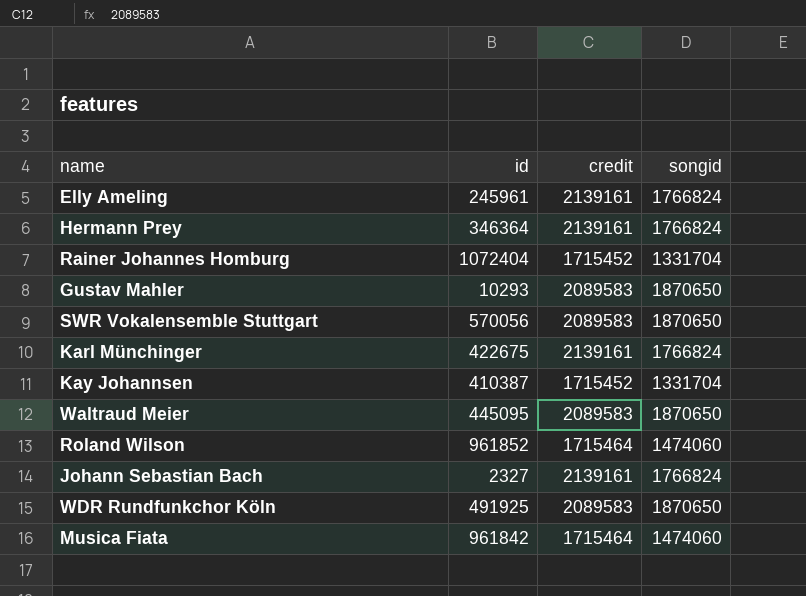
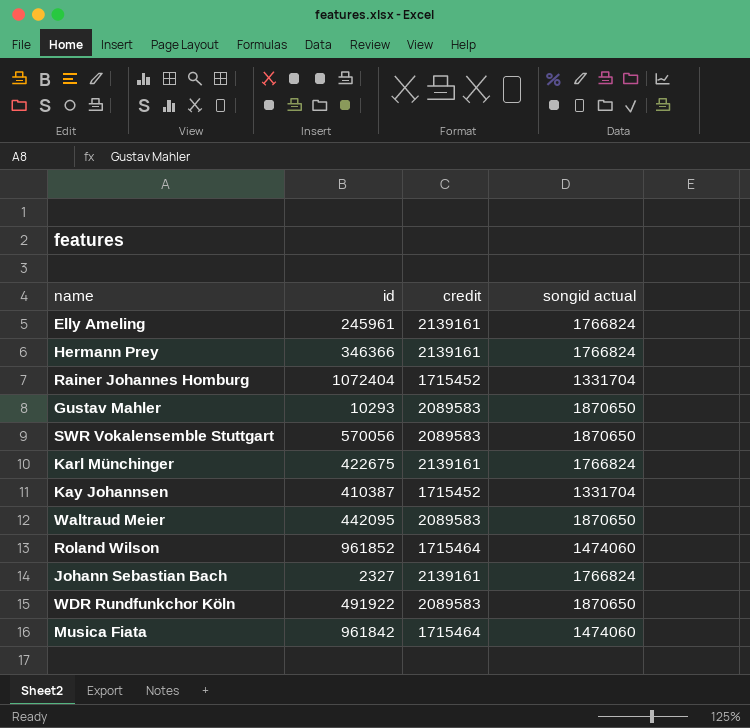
column name: songid -> songid actual
Hermann Prey | id: 346364 -> 346366
Waltraud Meier | id: 445095 -> 442095
WDR Rundfunkchor Köln | id: 491925 -> 491922

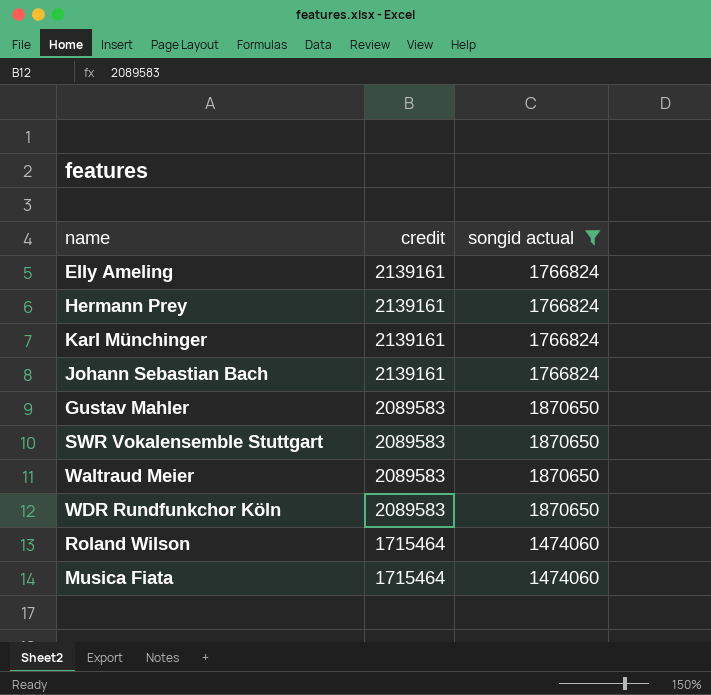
filter: none -> songid actual != 1331704
row order: none -> credit descending
column id | position: 2 -> none

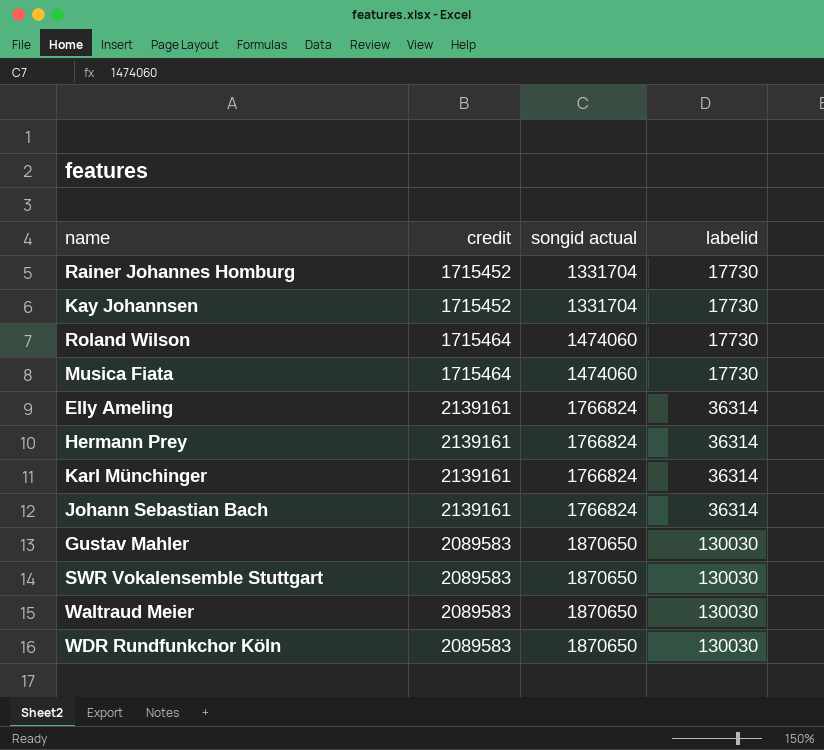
filter: songid actual != 1331704 -> none
row order: credit descending -> songid actual ascending
column labelid | position: none -> 4

